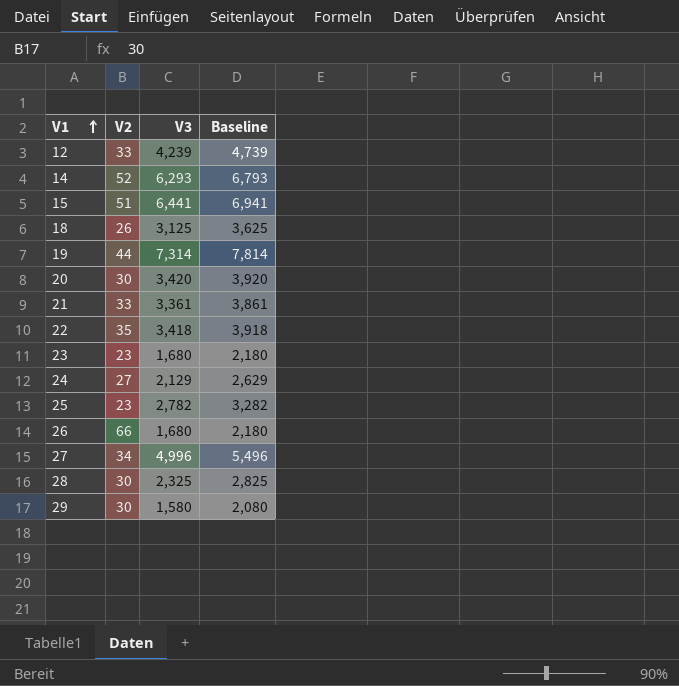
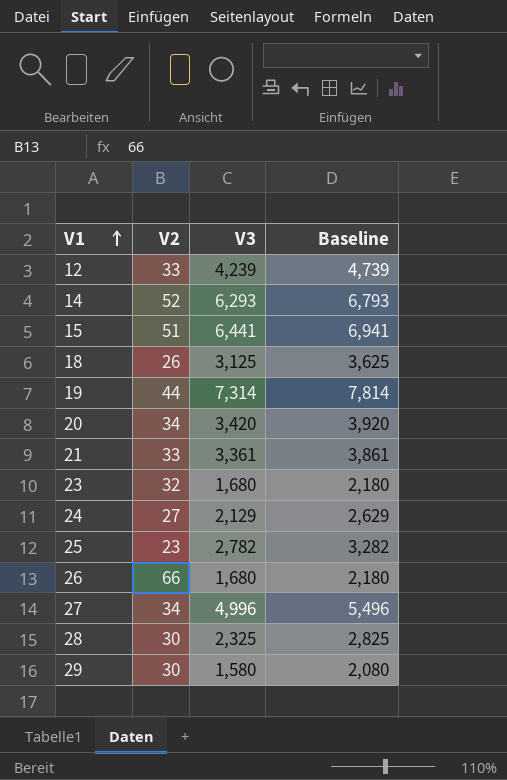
row 22: 35 | 3,418 | 3,918 -> none
20 | V2: 30 -> 34
23 | V2: 23 -> 32

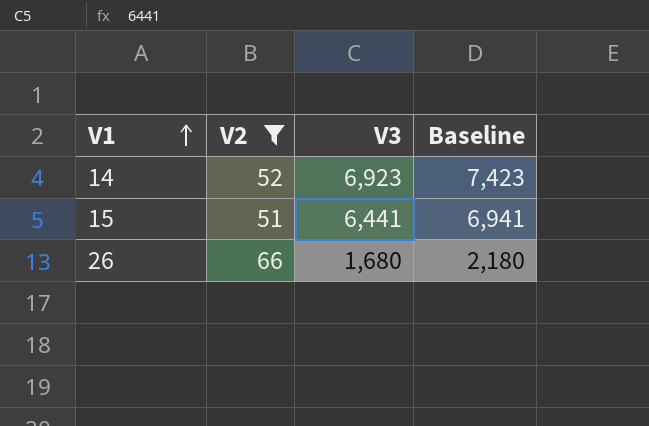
filter: none -> V2 >= 51
14 | V3: 6,293 -> 6,923
14 | Baseline: 6,793 -> 7,423

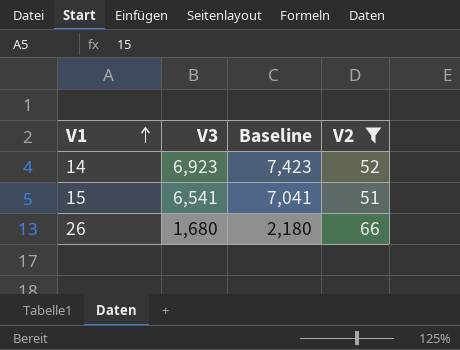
column V2 | position: 2 -> 4
15 | V3: 6,441 -> 6,541
15 | Baseline: 6,941 -> 7,041

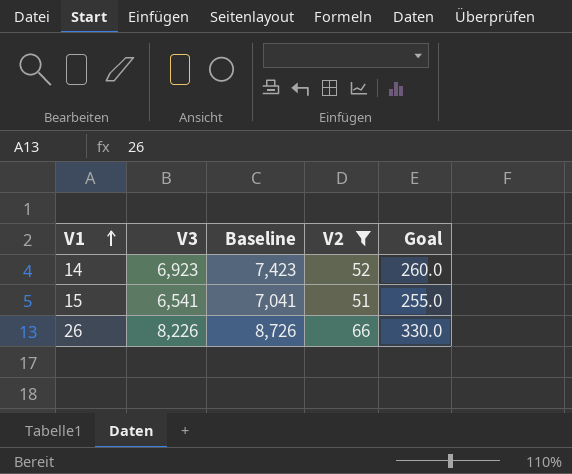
column Goal | formula: none -> [V2] * 5
26 | V3: 1,680 -> 8,226
26 | Baseline: 2,180 -> 8,726

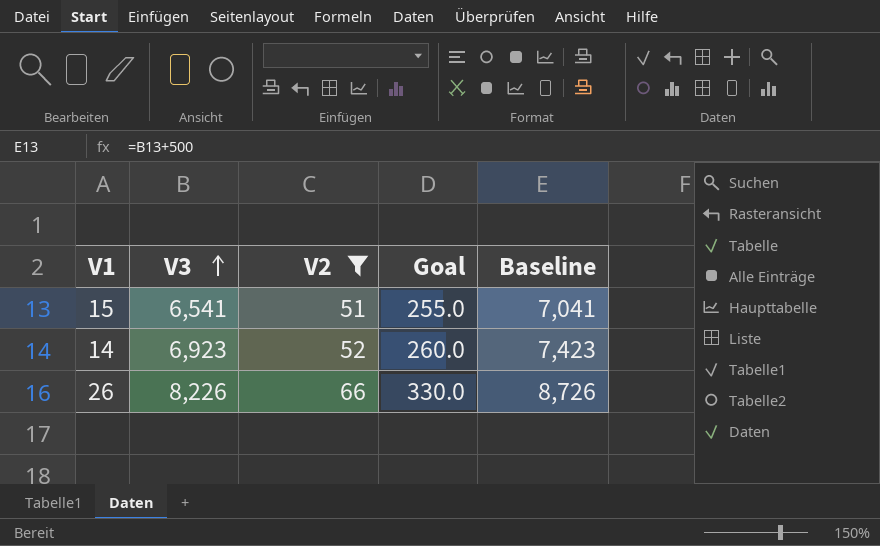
row order: V1 ascending -> V3 ascending
column Baseline | position: 3 -> 5

